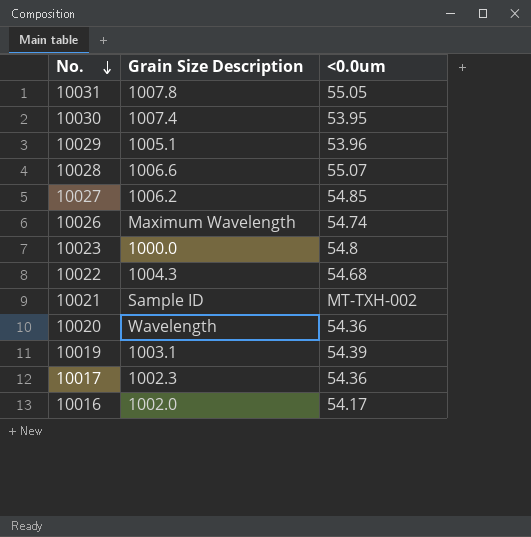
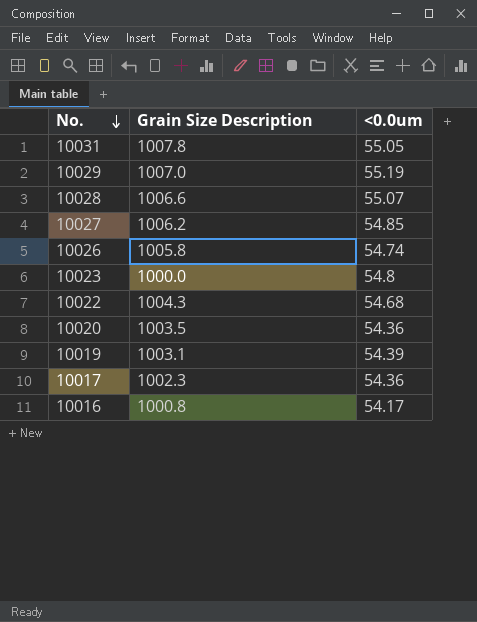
row 10030: 1007.4 | 53.95 -> none
row 10021: Sample ID | MT-TXH-002 -> none
10029 | Grain Size Description: 1005.1 -> 1007.0
10029 | <0.0um: 53.96 -> 55.19
10026 | Grain Size Description: Maximum Wavelength -> 1005.8
10020 | Grain Size Description: Wavelength -> 1003.5
10016 | Grain Size Description: 1002.0 -> 1000.8

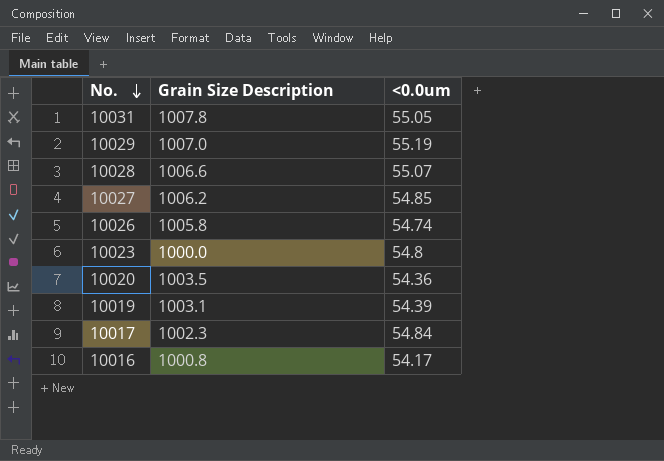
row 10022: 1004.3 | 54.68 -> none
10017 | <0.0um: 54.36 -> 54.84

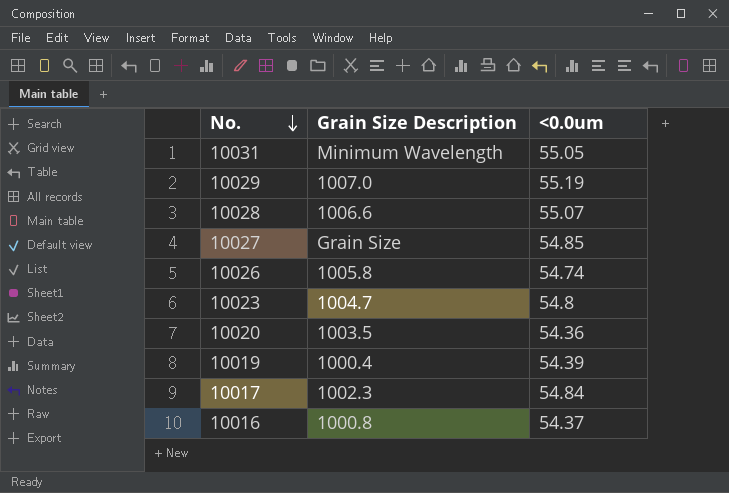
10031 | Grain Size Description: 1007.8 -> Minimum Wavelength
10027 | Grain Size Description: 1006.2 -> Grain Size
10023 | Grain Size Description: 1000.0 -> 1004.7
10019 | Grain Size Description: 1003.1 -> 1000.4
10016 | <0.0um: 54.17 -> 54.37

